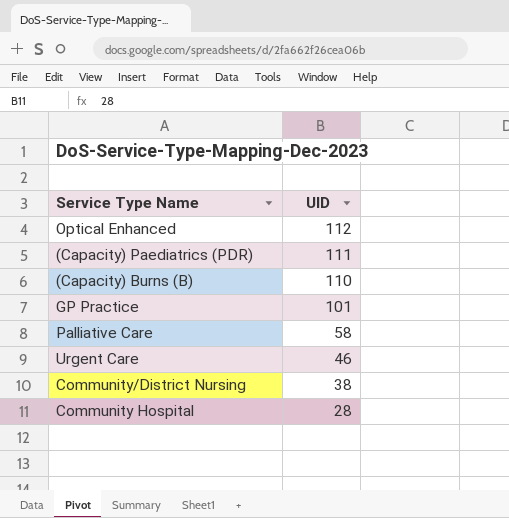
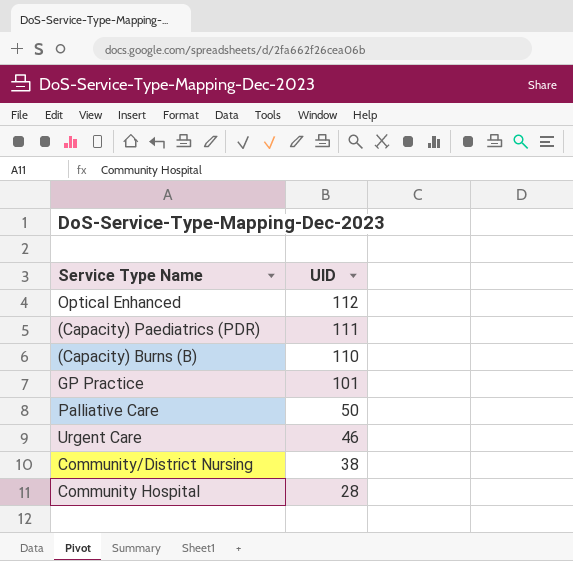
Palliative Care | UID: 58 -> 50

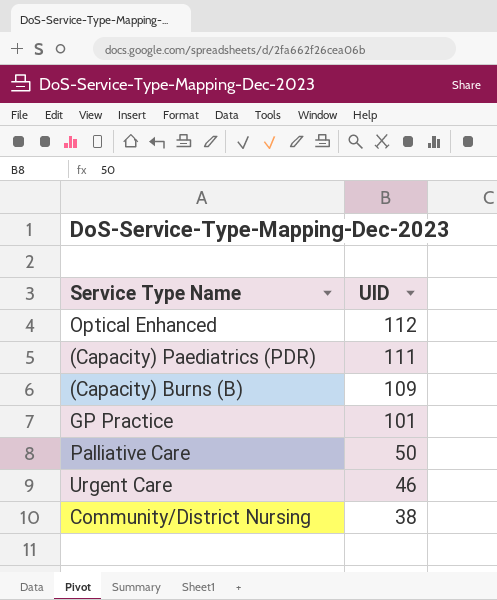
row Community Hospital: 28 -> none
(Capacity) Burns (B) | UID: 110 -> 109

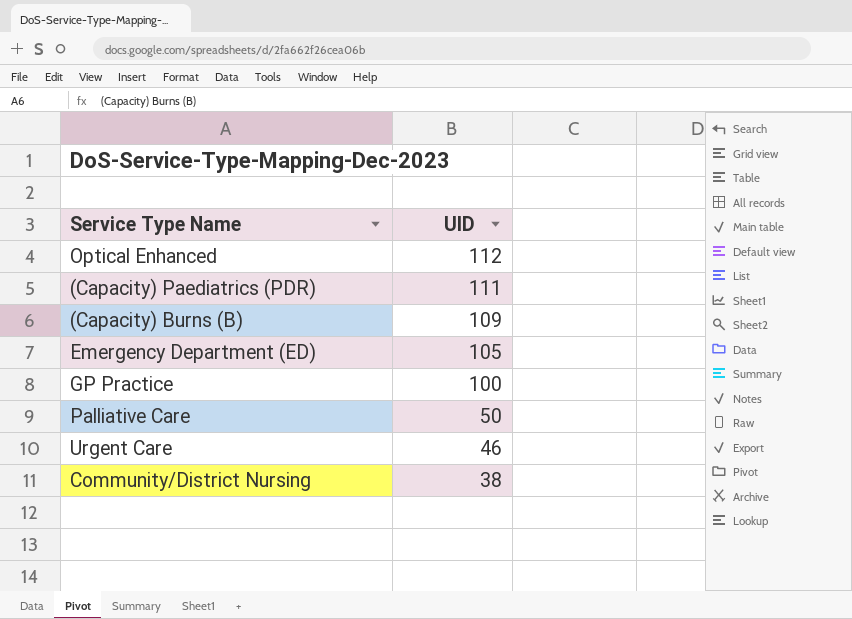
row Emergency Department (ED): none -> 105
GP Practice | UID: 101 -> 100

